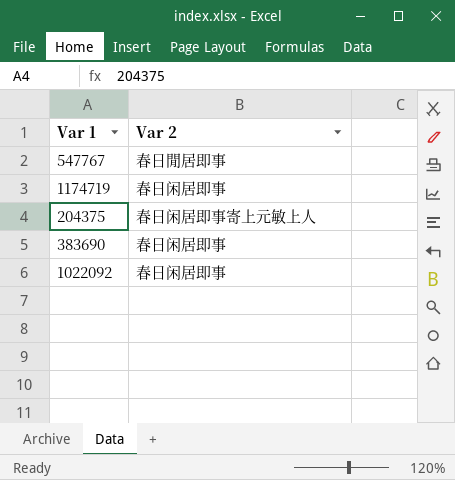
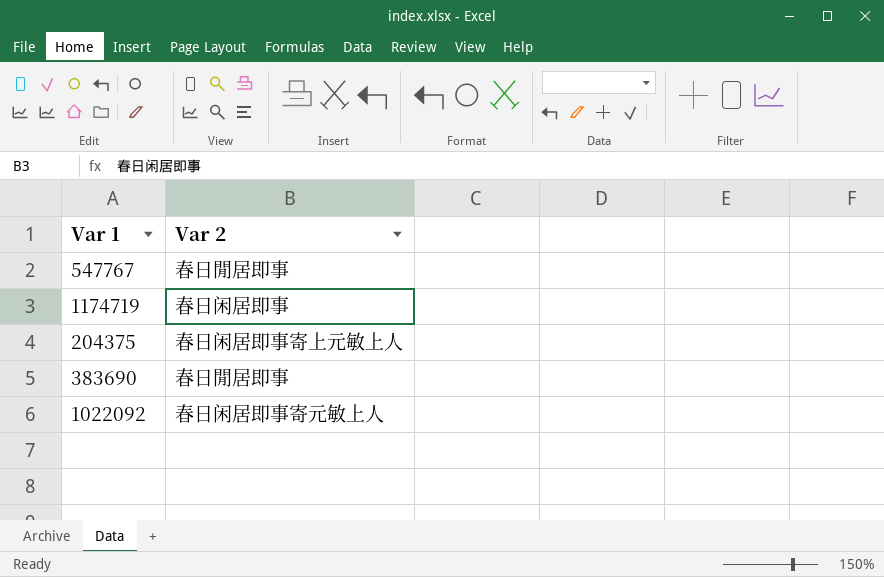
383690 | Var 2: 春日闲居即事 -> 春日閒居即事
1022092 | Var 2: 春日闲居即事 -> 春日闲居即事寄元敏上人

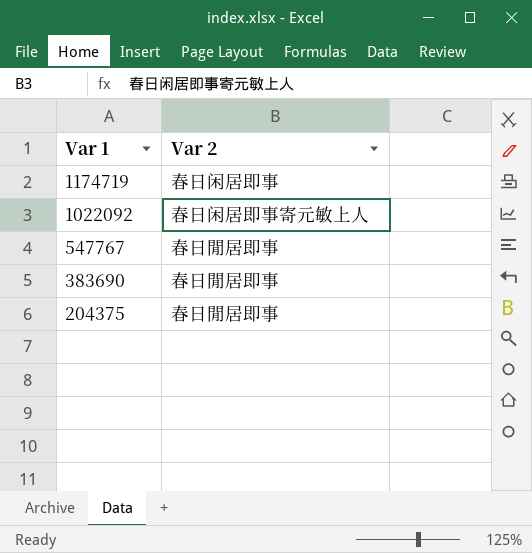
row order: none -> Var 1 descending
204375 | Var 2: 春日闲居即事寄上元敏上人 -> 春日閒居即事

